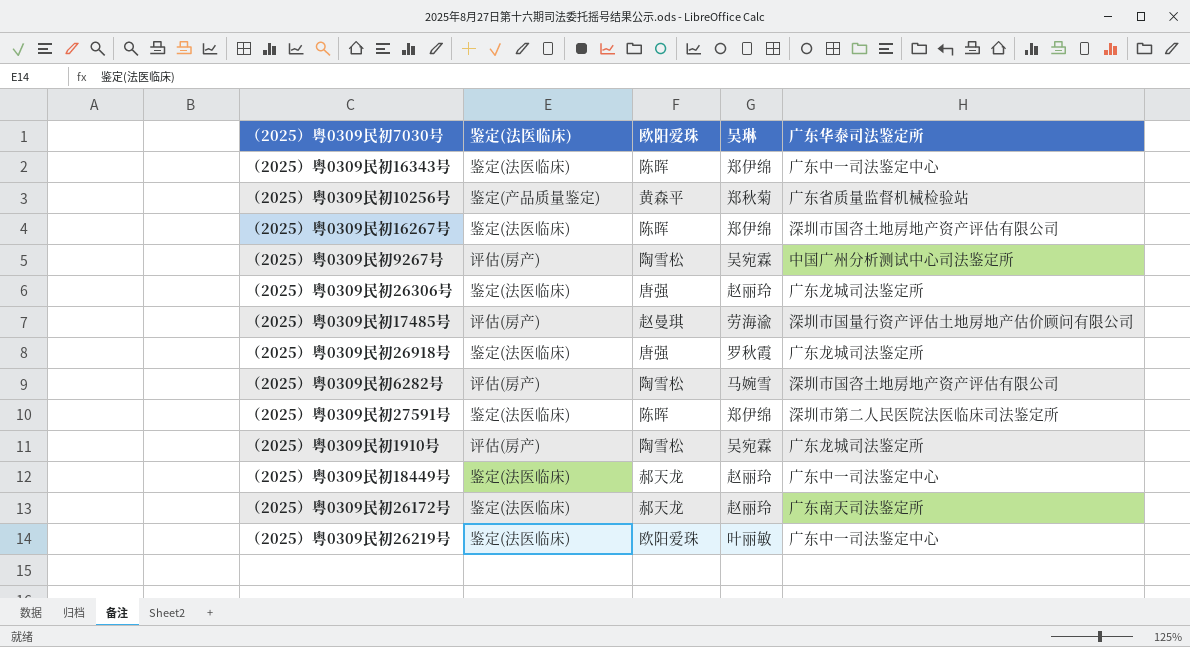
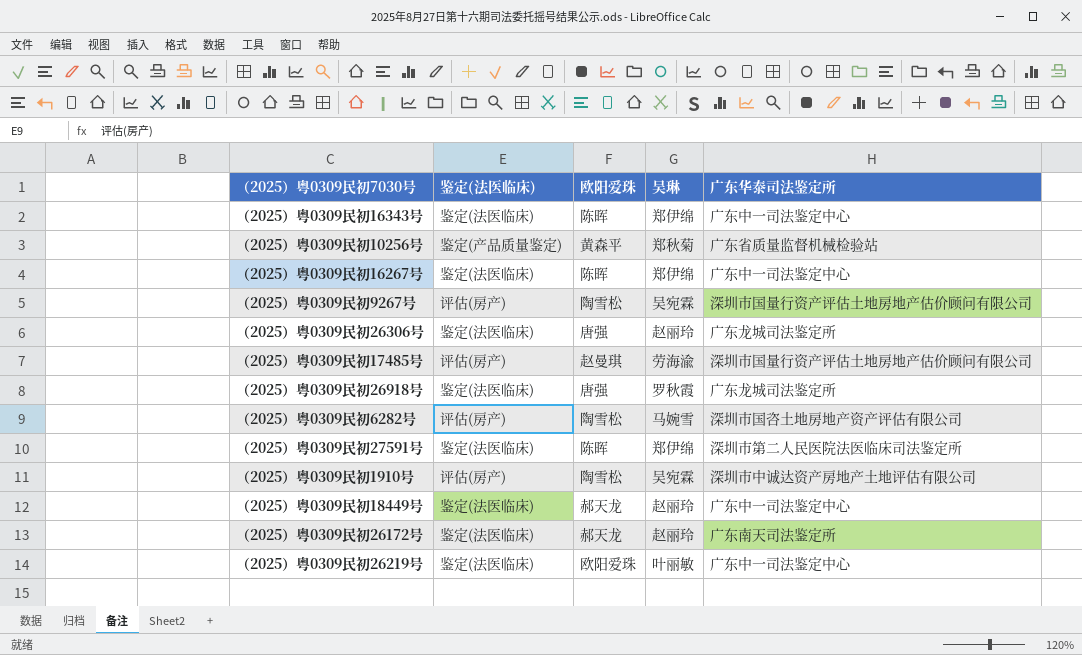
（2025）粤0309民初16267号 | 广东华泰司法鉴定所: 深圳市国咨土地房地产资产评估有限公司 -> 广东中一司法鉴定中心
（2025）粤0309民初9267号 | 广东华泰司法鉴定所: 中国广州分析测试中心司法鉴定所 -> 深圳市国量行资产评估土地房地产估价顾问有限公司
（2025）粤0309民初1910号 | 广东华泰司法鉴定所: 广东龙城司法鉴定所 -> 深圳市中诚达资产房地产土地评估有限公司

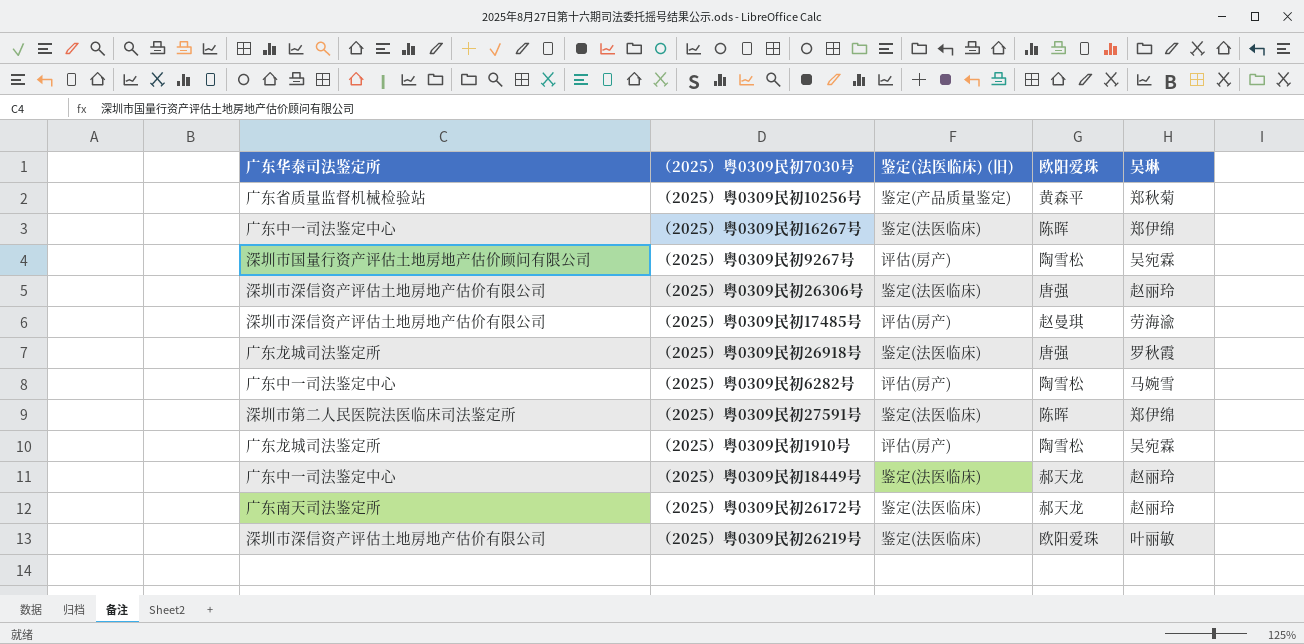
column 广东华泰司法鉴定所 | position: 5 -> 1
column name: 鉴定(法医临床) -> 鉴定(法医临床) (旧)
row （2025）粤0309民初16343号: 鉴定(法医临床) | 陈晖 | 郑伊绵 | 广东中一司法鉴定中心 -> none
（2025）粤0309民初26306号 | 广东华泰司法鉴定所: 广东龙城司法鉴定所 -> 深圳市深信资产评估土地房地产估价有限公司
（2025）粤0309民初17485号 | 广东华泰司法鉴定所: 深圳市国量行资产评估土地房地产估价顾问有限公司 -> 深圳市深信资产评估土地房地产估价有限公司
（2025）粤0309民初6282号 | 广东华泰司法鉴定所: 深圳市国咨土地房地产资产评估有限公司 -> 广东中一司法鉴定中心
（2025）粤0309民初1910号 | 广东华泰司法鉴定所: 深圳市中诚达资产房地产土地评估有限公司 -> 广东龙城司法鉴定所
（2025）粤0309民初26219号 | 广东华泰司法鉴定所: 广东中一司法鉴定中心 -> 深圳市深信资产评估土地房地产估价有限公司

